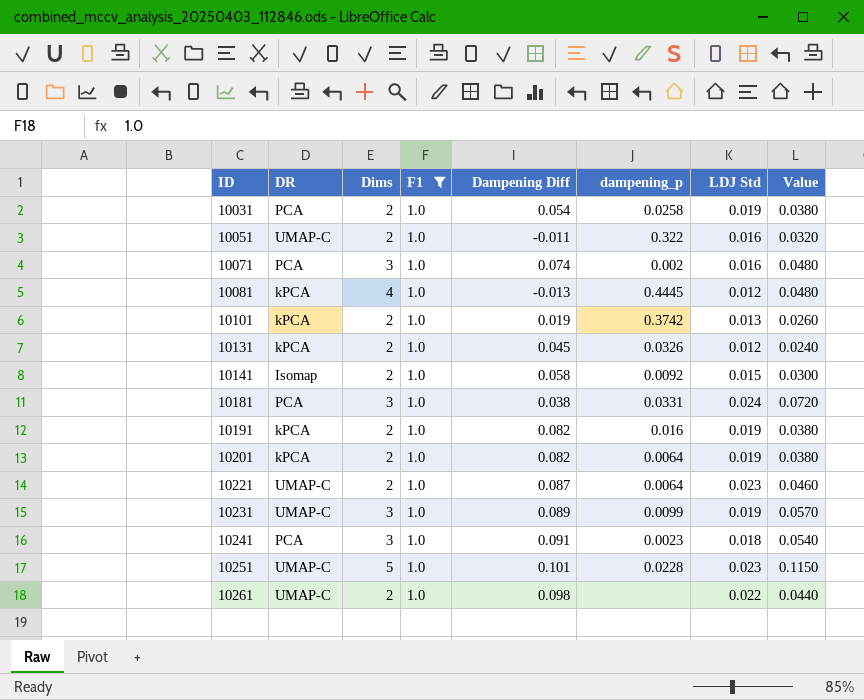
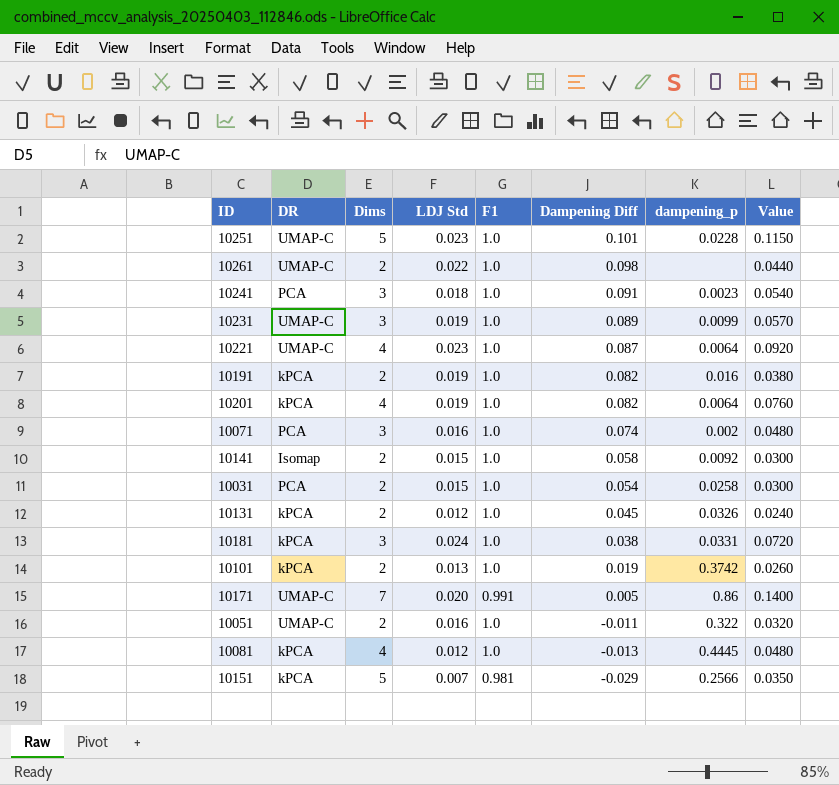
filter: F1 = 1.0 -> none
row order: ID ascending -> Dampening Diff descending
column LDJ Std | position: 7 -> 4
10221 | Dims: 2 -> 4
10221 | Value: 0.0460 -> 0.0920
10201 | Dims: 2 -> 4
10201 | Value: 0.0380 -> 0.0760
10031 | LDJ Std: 0.019 -> 0.015
10031 | Value: 0.0380 -> 0.0300
10181 | DR: PCA -> kPCA

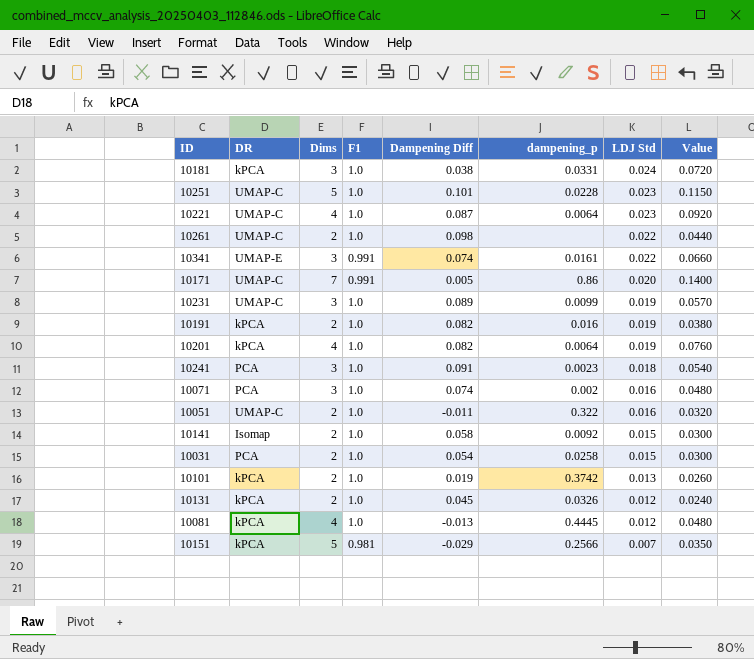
row order: Dampening Diff descending -> LDJ Std descending
column LDJ Std | position: 4 -> 7
row 10341: none -> UMAP-E | 3 | 0.991 | 0.074 | 0.0161 | 0.022 | 0.0660

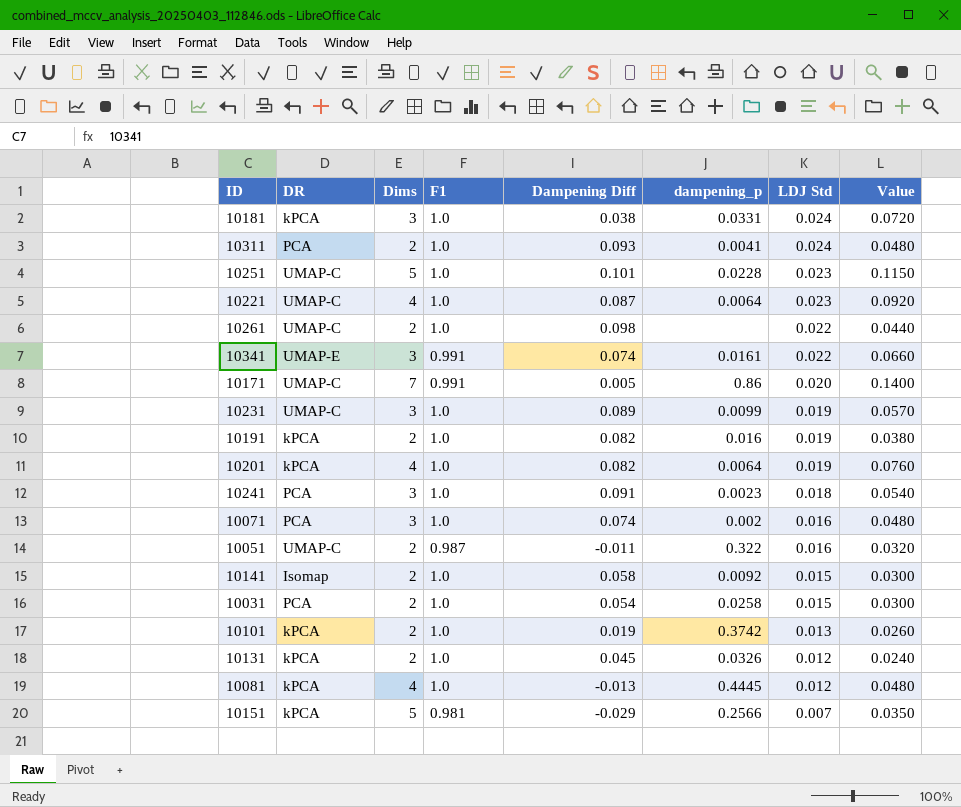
row 10311: none -> PCA | 2 | 1.0 | 0.093 | 0.0041 | 0.024 | 0.0480
10051 | F1: 1.0 -> 0.987

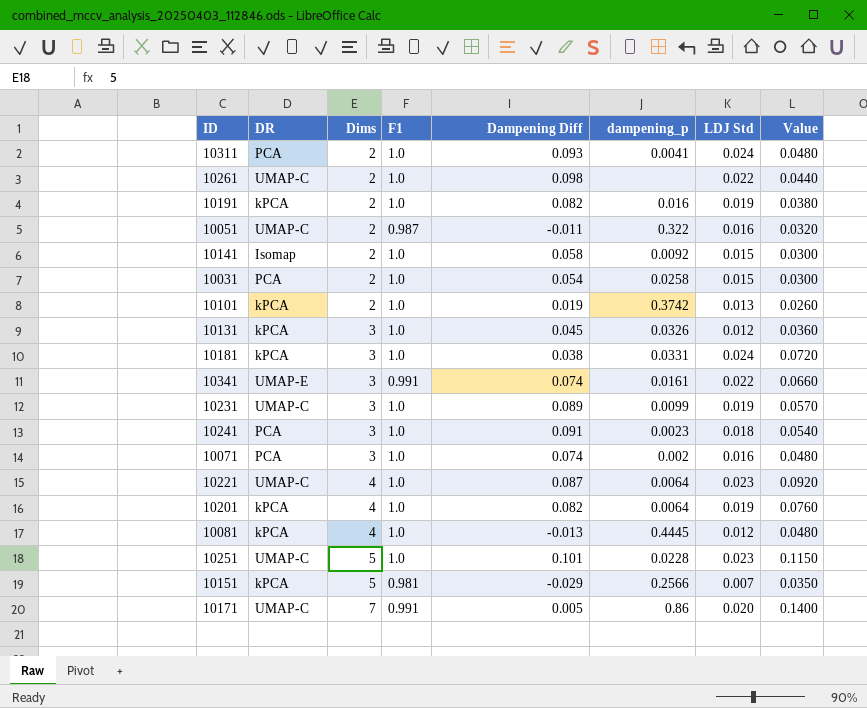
row order: LDJ Std descending -> Dims ascending
10131 | Dims: 2 -> 3
10131 | Value: 0.0240 -> 0.0360

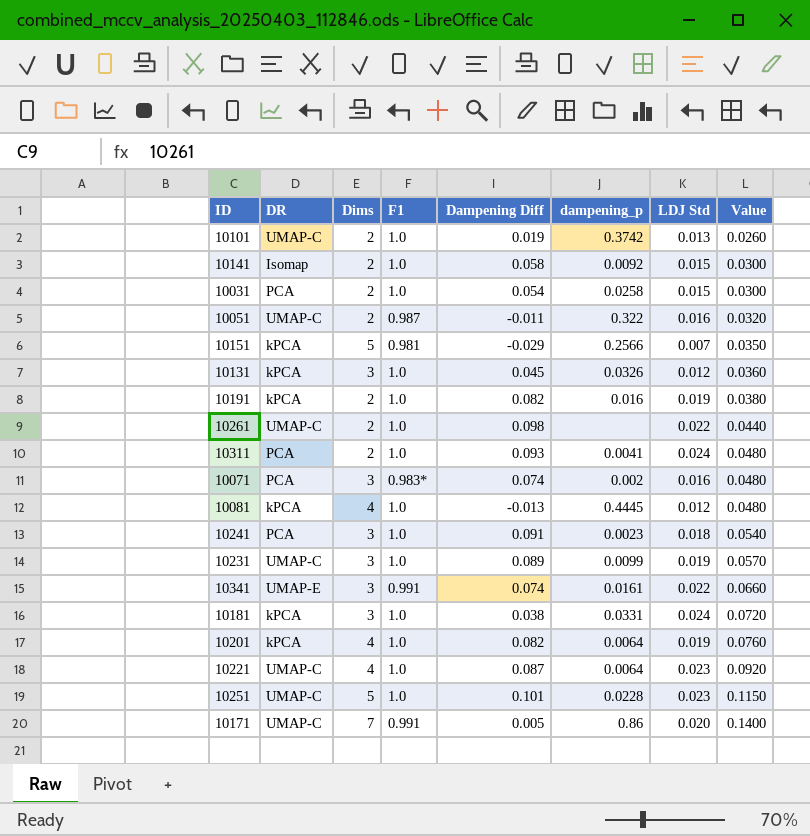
row order: Dims ascending -> Value ascending
10101 | DR: kPCA -> UMAP-C
10071 | F1: 1.0 -> 0.983*

